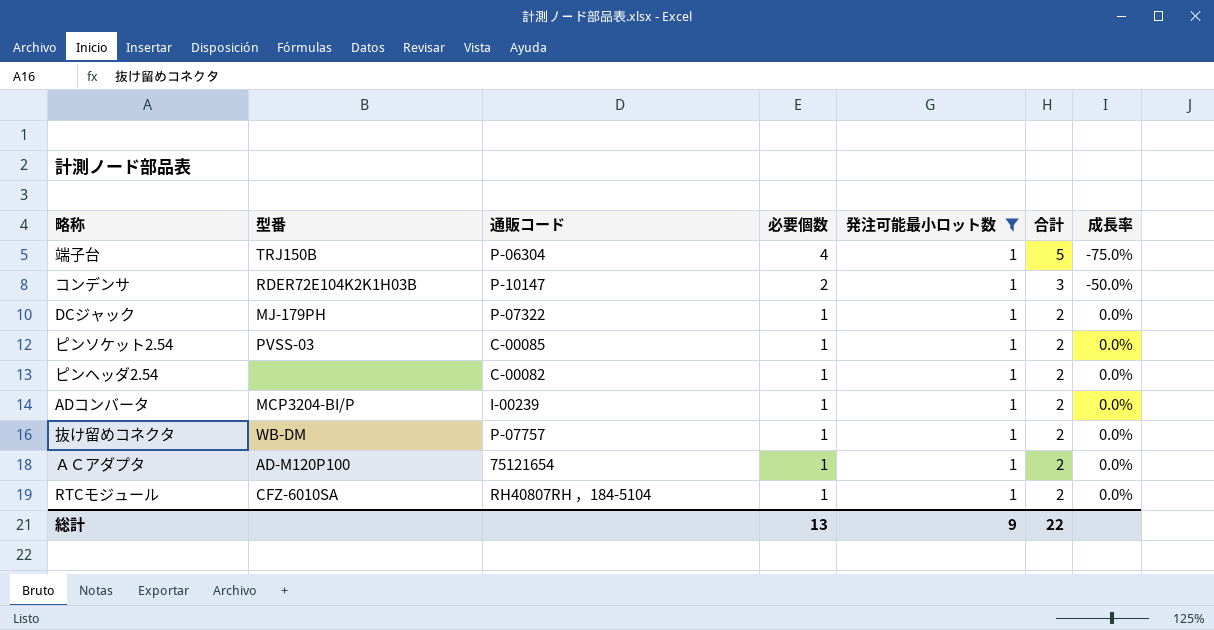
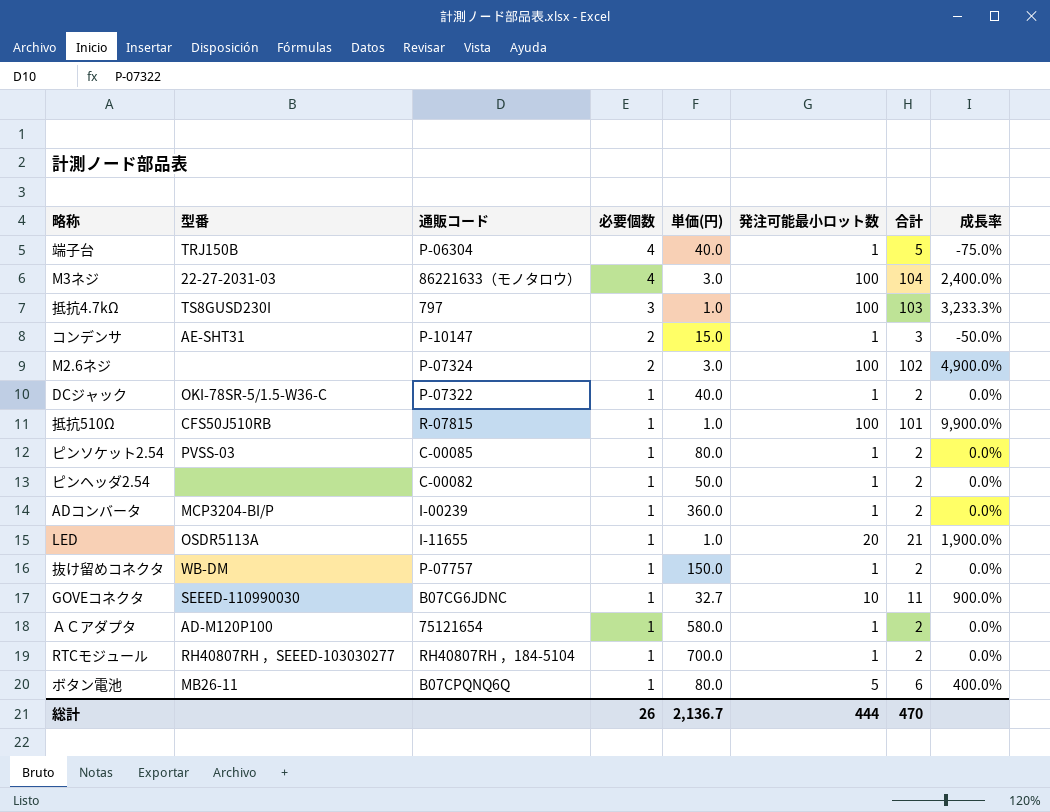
filter: 発注可能最小ロット数 = 1 -> none
column 単価(円) | position: none -> 5
コンデンサ | 型番: RDER72E104K2K1H03B -> AE-SHT31
DCジャック | 型番: MJ-179PH -> OKI-78SR-5/1.5-W36-C
RTCモジュール | 型番: CFZ-6010SA -> RH40807RH ，SEEED-103030277
総計 | 必要個数: 13 -> 26
総計 | 発注可能最小ロット数: 9 -> 444
総計 | 合計: 22 -> 470

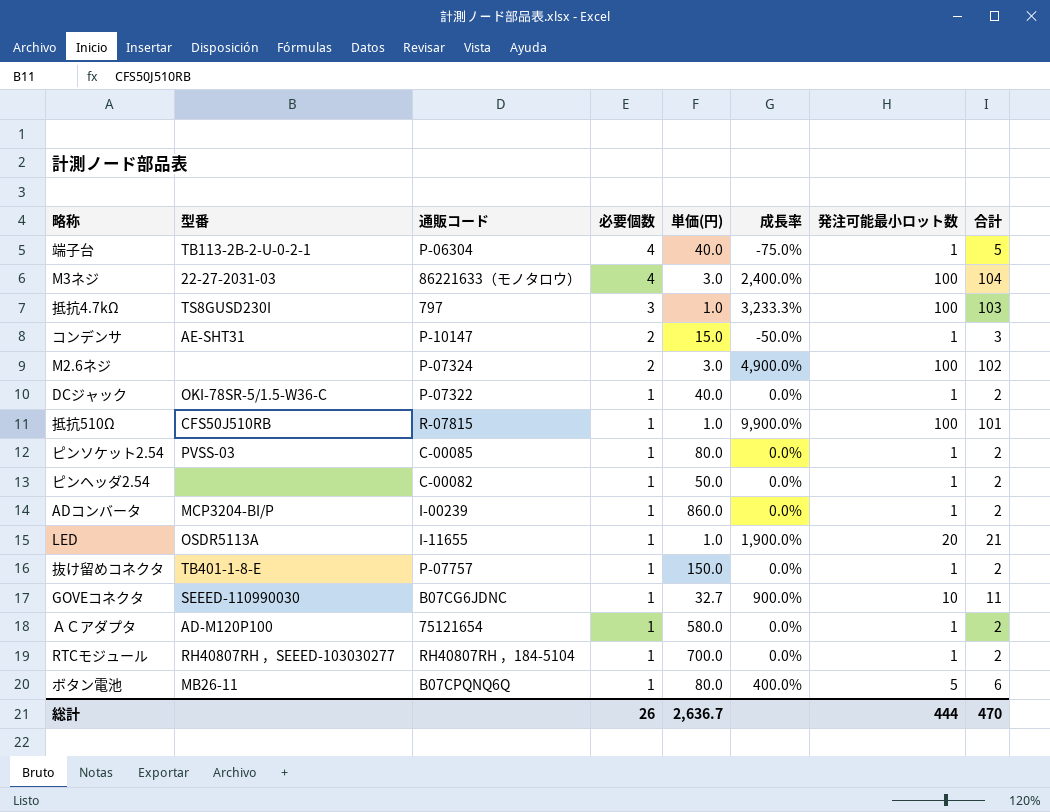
column 成長率 | position: 8 -> 6
端子台 | 型番: TRJ150B -> TB113-2B-2-U-0-2-1
ADコンバータ | 単価(円): 360.0 -> 860.0
抜け留めコネクタ | 型番: WB-DM -> TB401-1-8-E
総計 | 単価(円): 2,136.7 -> 2,636.7

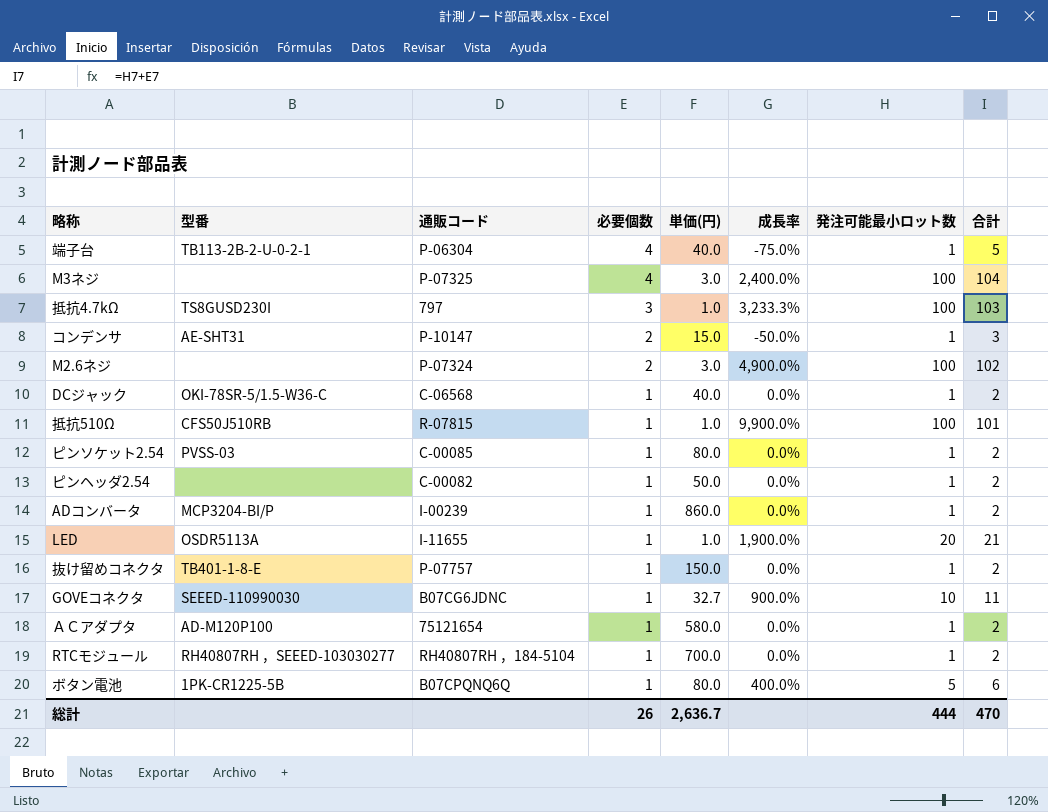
M3ネジ | 型番: 22-27-2031-03 -> none
M3ネジ | 通販コード: 86221633（モノタロウ） -> P-07325
DCジャック | 通販コード: P-07322 -> C-06568
ボタン電池 | 型番: MB26-11 -> 1PK-CR1225-5B

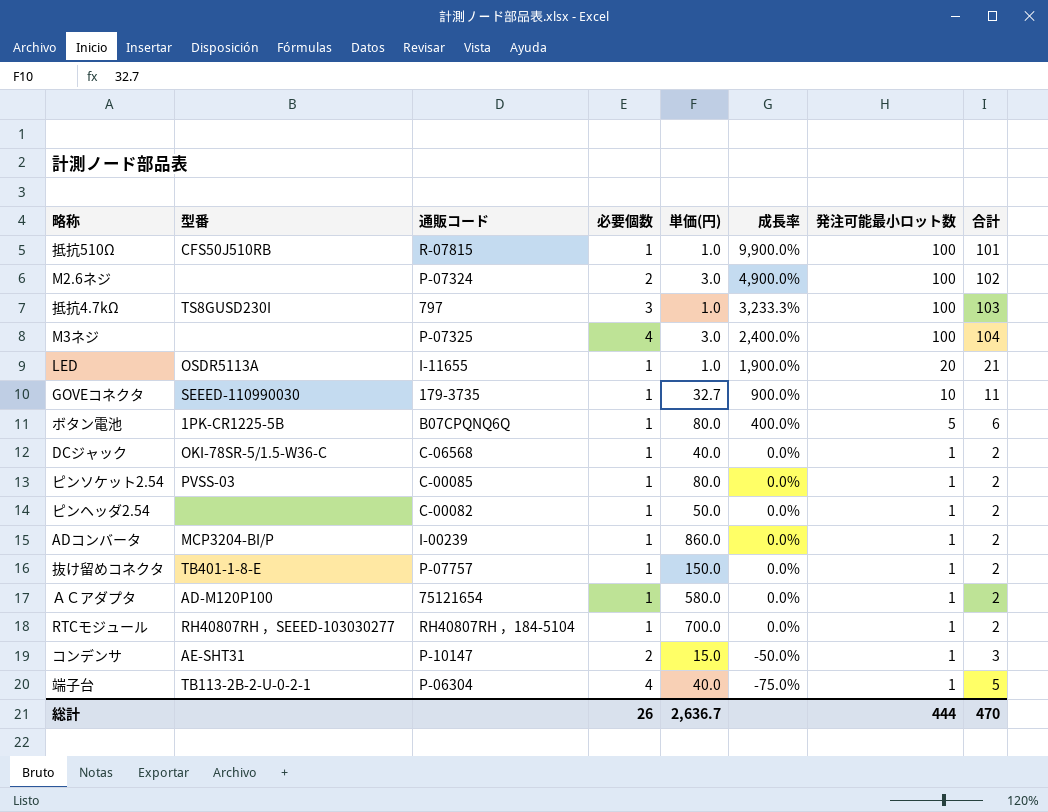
row order: 必要個数 descending -> 成長率 descending
GOVEコネクタ | 通販コード: B07CG6JDNC -> 179-3735

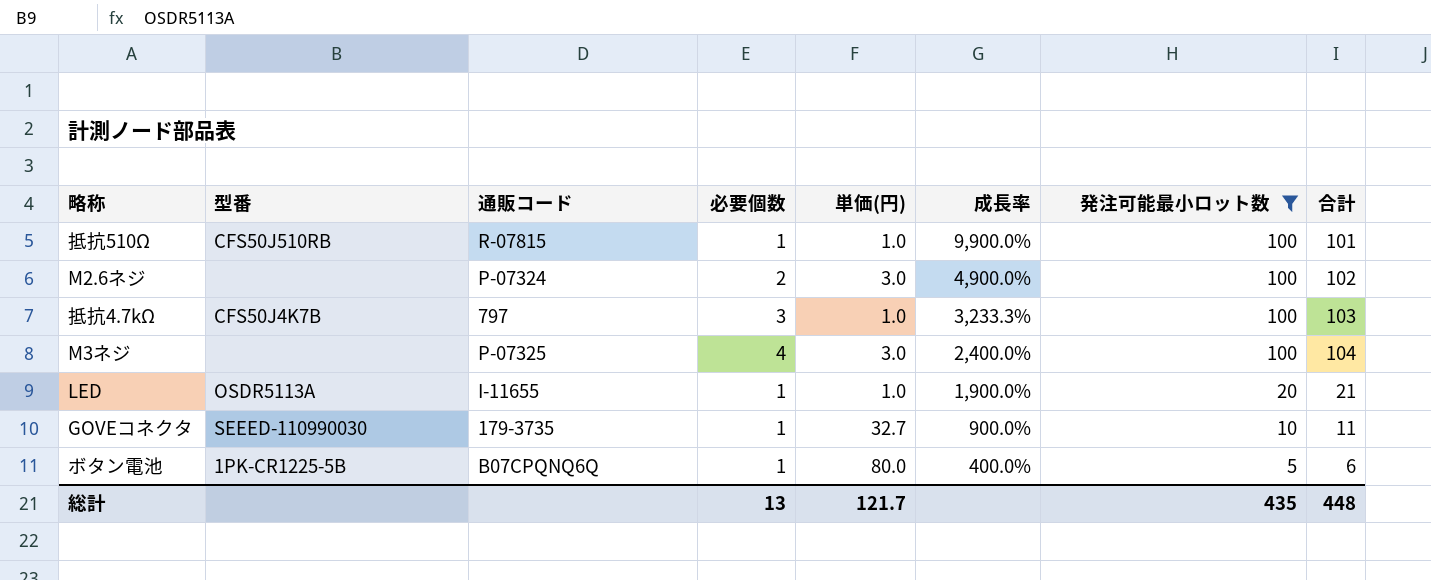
filter: none -> 発注可能最小ロット数 != 1
抵抗4.7kΩ | 型番: TS8GUSD230I -> CFS50J4K7B
総計 | 必要個数: 26 -> 13
総計 | 単価(円): 2,636.7 -> 121.7
総計 | 発注可能最小ロット数: 444 -> 435
総計 | 合計: 470 -> 448

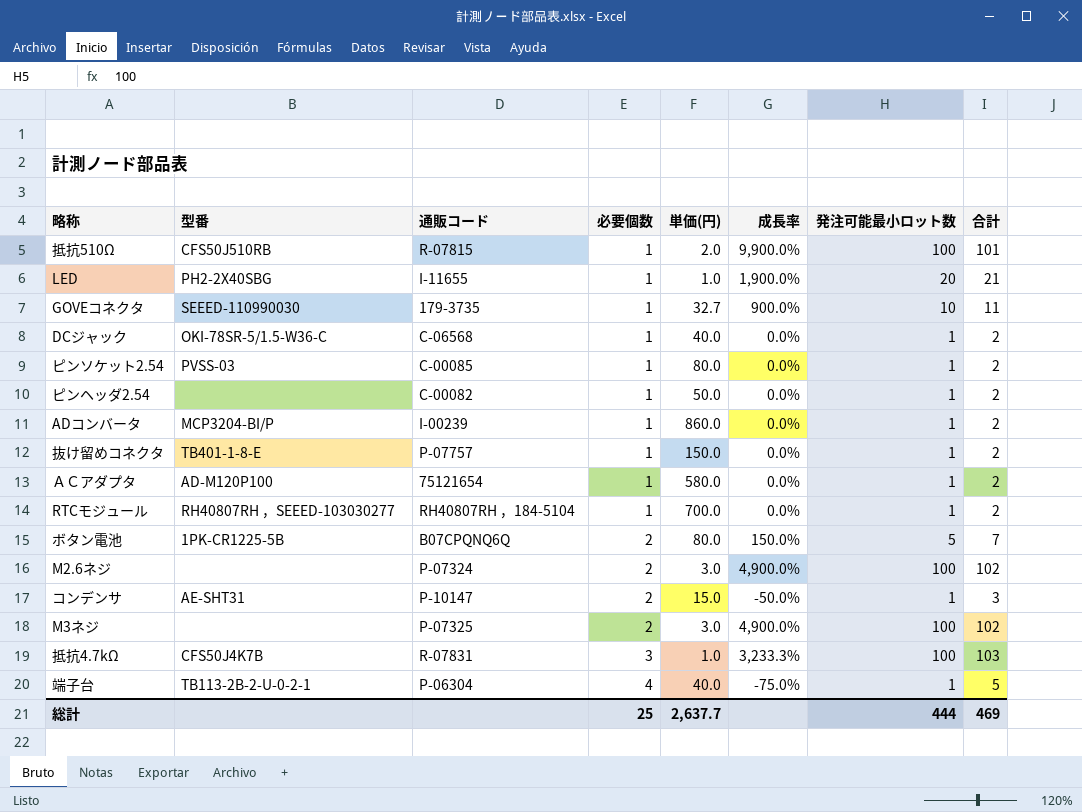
filter: 発注可能最小ロット数 != 1 -> none
row order: 成長率 descending -> 必要個数 ascending
抵抗510Ω | 単価(円): 1.0 -> 2.0
LED | 型番: OSDR5113A -> PH2-2X40SBG
ボタン電池 | 必要個数: 1 -> 2
ボタン電池 | 成長率: 400.0% -> 150.0%
ボタン電池 | 合計: 6 -> 7
M3ネジ | 必要個数: 4 -> 2
M3ネジ | 成長率: 2,400.0% -> 4,900.0%
M3ネジ | 合計: 104 -> 102
抵抗4.7kΩ | 通販コード: 797 -> R-07831
総計 | 必要個数: 13 -> 25
総計 | 単価(円): 121.7 -> 2,637.7
総計 | 発注可能最小ロット数: 435 -> 444
総計 | 合計: 448 -> 469

